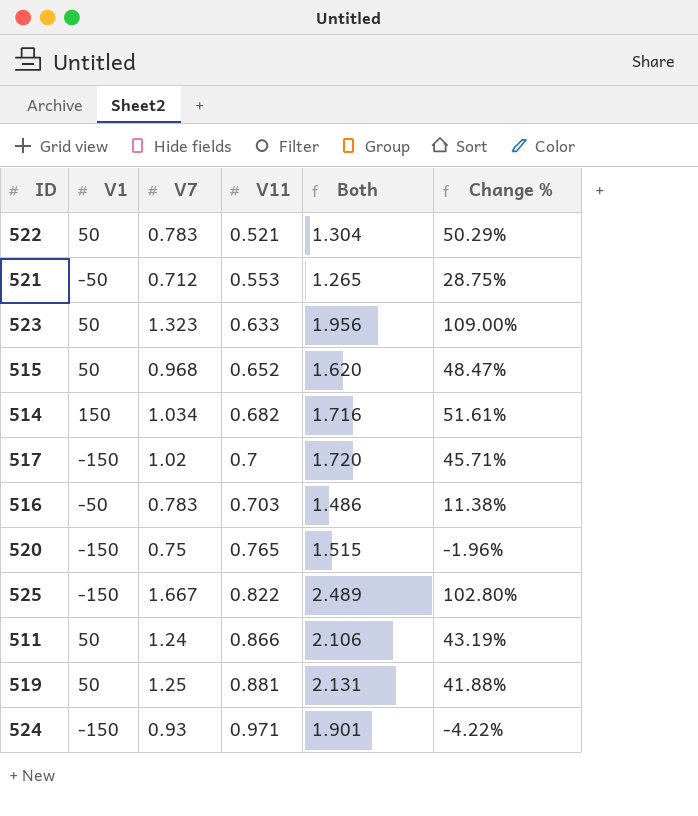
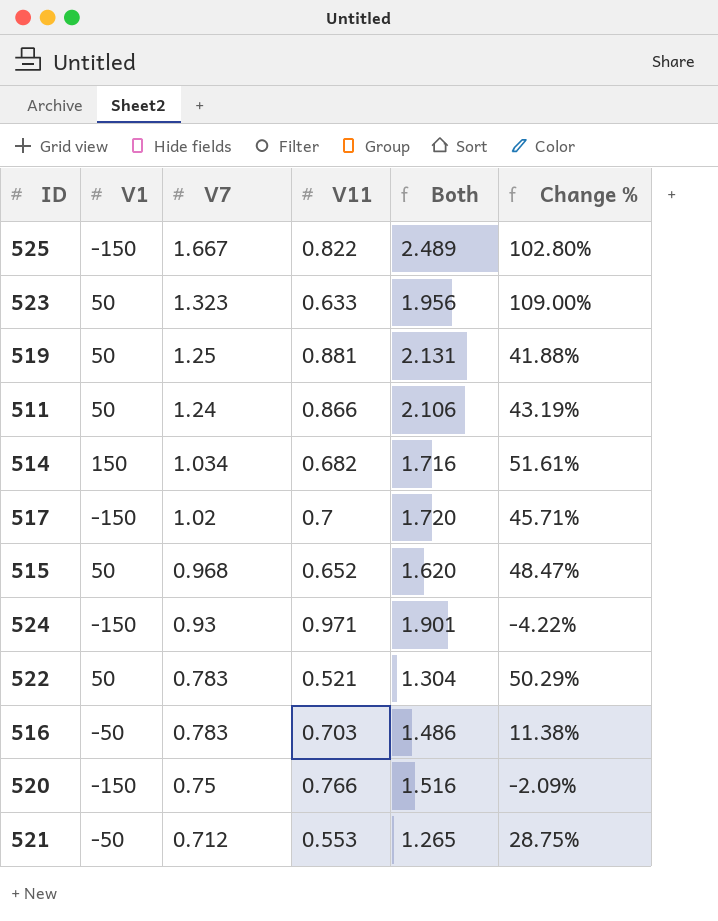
row order: V11 ascending -> V7 descending
520 | V11: 0.765 -> 0.766
520 | Both: 1.515 -> 1.516
520 | Change %: -1.96% -> -2.09%

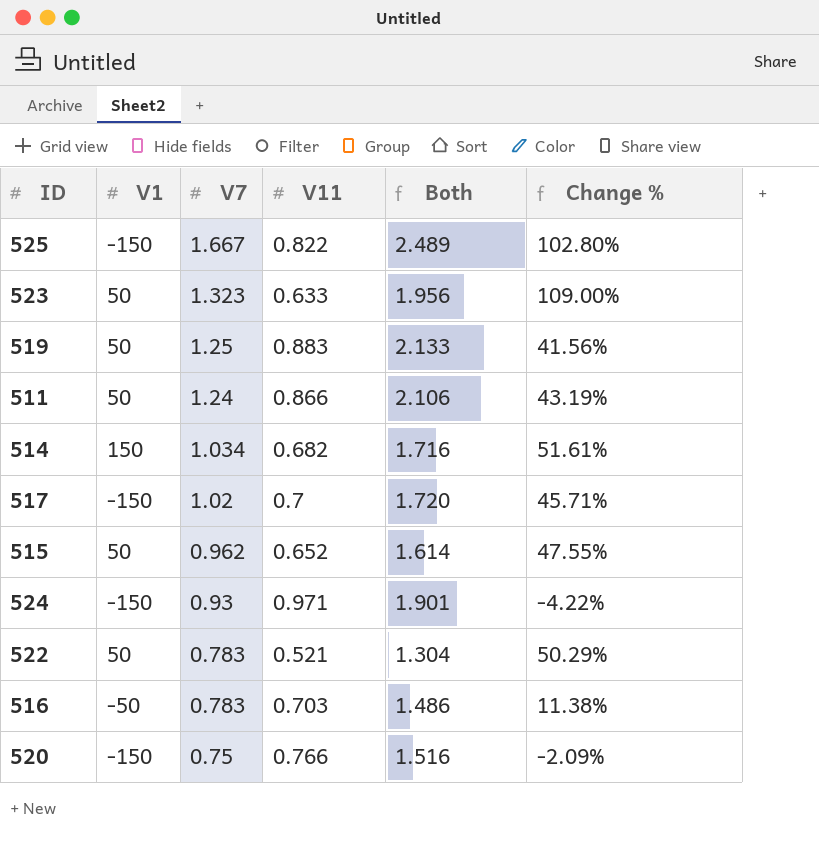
row 521: -50 | 0.712 | 0.553 | 1.265 | 28.75% -> none
519 | V11: 0.881 -> 0.883
519 | Both: 2.131 -> 2.133
519 | Change %: 41.88% -> 41.56%
515 | V7: 0.968 -> 0.962
515 | Both: 1.620 -> 1.614
515 | Change %: 48.47% -> 47.55%

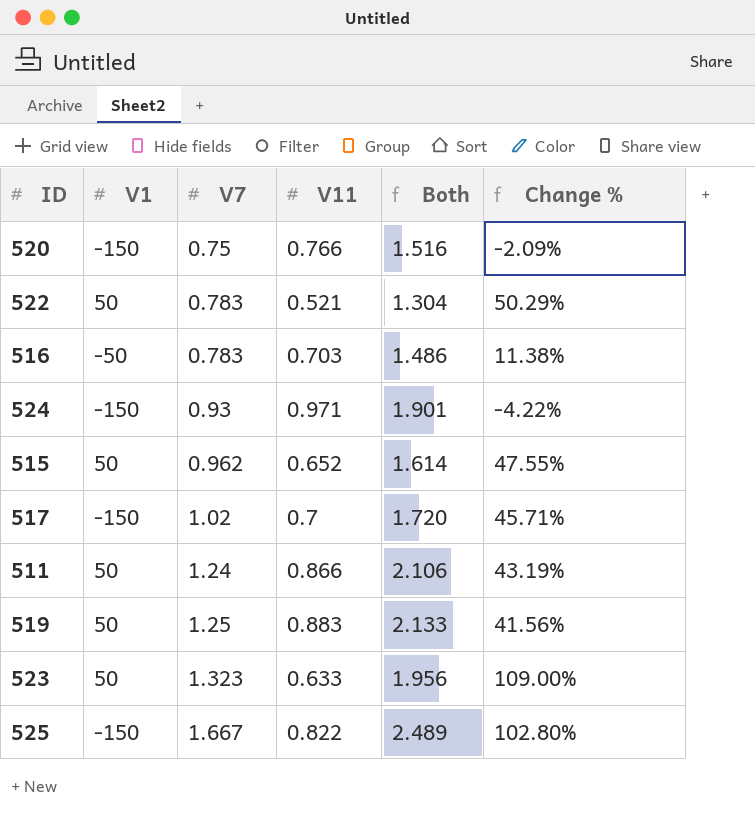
row order: V7 descending -> V7 ascending
row 514: 150 | 1.034 | 0.682 | 1.716 | 51.61% -> none

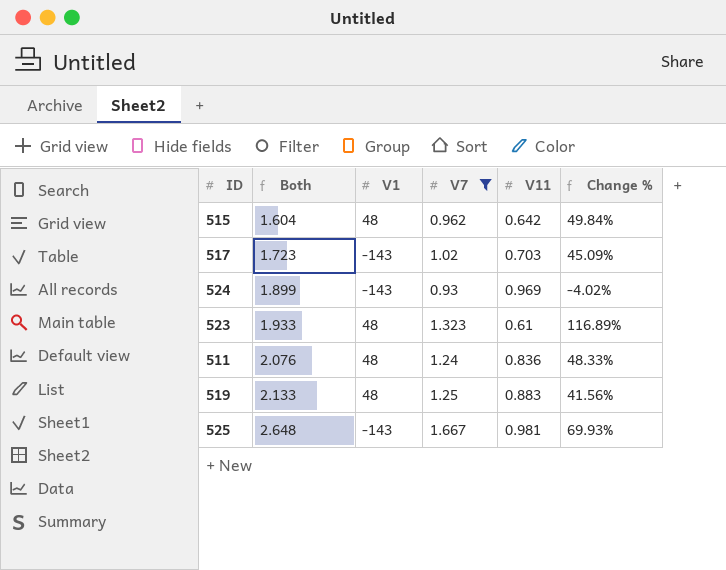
filter: none -> V7 >= 0.93
row order: V7 ascending -> Both ascending
column Both | position: 5 -> 2
515 | Both: 1.614 -> 1.604
515 | V1: 50 -> 48
515 | V11: 0.652 -> 0.642
515 | Change %: 47.55% -> 49.84%
517 | Both: 1.720 -> 1.723
517 | V1: -150 -> -143
517 | V11: 0.7 -> 0.703
517 | Change %: 45.71% -> 45.09%
524 | Both: 1.901 -> 1.899
524 | V1: -150 -> -143
524 | V11: 0.971 -> 0.969
524 | Change %: -4.22% -> -4.02%
523 | Both: 1.956 -> 1.933
523 | V1: 50 -> 48
523 | V11: 0.633 -> 0.61
523 | Change %: 109.00% -> 116.89%
511 | Both: 2.106 -> 2.076
511 | V1: 50 -> 48
511 | V11: 0.866 -> 0.836
511 | Change %: 43.19% -> 48.33%
519 | V1: 50 -> 48
525 | Both: 2.489 -> 2.648
525 | V1: -150 -> -143
525 | V11: 0.822 -> 0.981
525 | Change %: 102.80% -> 69.93%

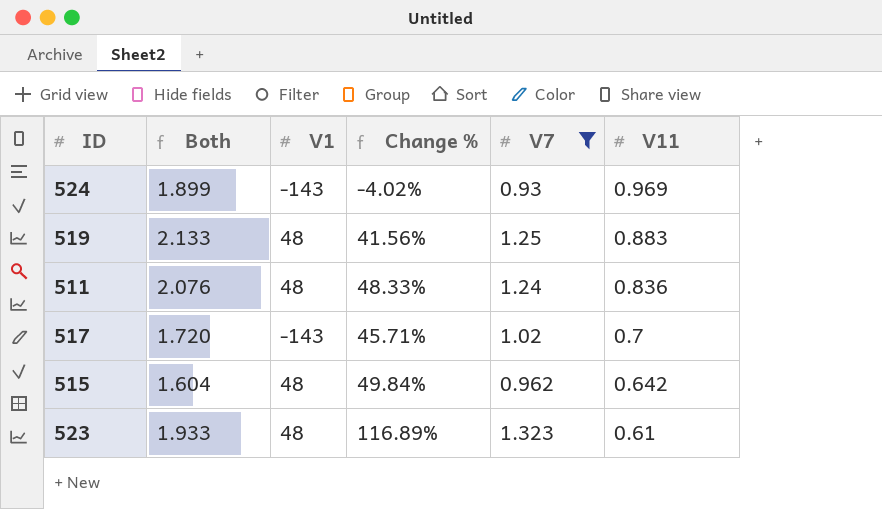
row order: Both ascending -> V11 descending
column Change % | position: 6 -> 4
row 525: 2.648 | -143 | 1.667 | 0.981 | 69.93% -> none
517 | Both: 1.723 -> 1.720
517 | Change %: 45.09% -> 45.71%
517 | V11: 0.703 -> 0.7

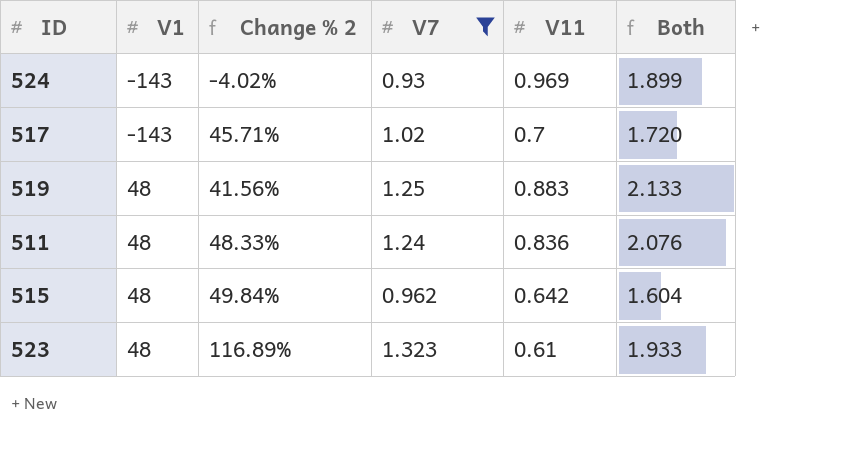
row order: V11 descending -> V1 ascending
column name: Change % -> Change % 2
column Both | position: 2 -> 6

